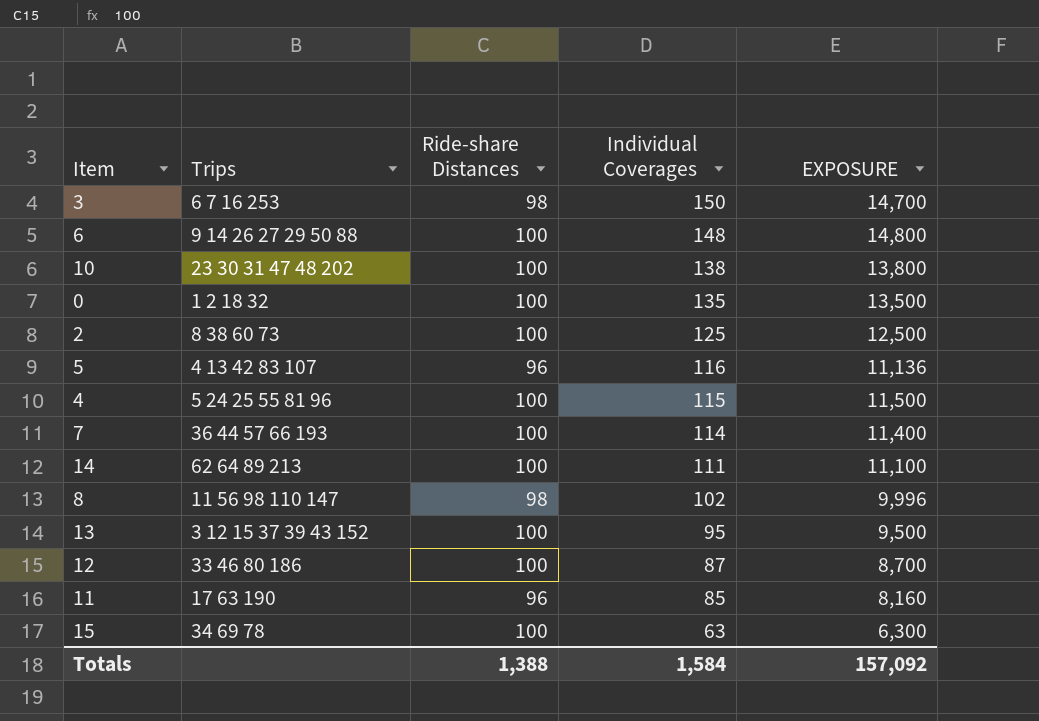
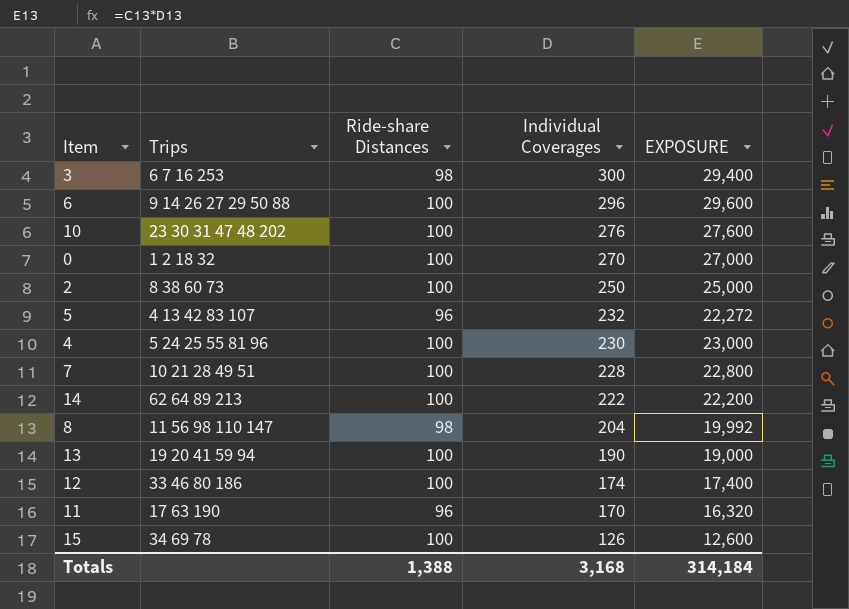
3 | Individual Coverages: 150 -> 300
3 | EXPOSURE: 14,700 -> 29,400
6 | Individual Coverages: 148 -> 296
6 | EXPOSURE: 14,800 -> 29,600
10 | Individual Coverages: 138 -> 276
10 | EXPOSURE: 13,800 -> 27,600
0 | Individual Coverages: 135 -> 270
0 | EXPOSURE: 13,500 -> 27,000
2 | Individual Coverages: 125 -> 250
2 | EXPOSURE: 12,500 -> 25,000
5 | Individual Coverages: 116 -> 232
5 | EXPOSURE: 11,136 -> 22,272
4 | Individual Coverages: 115 -> 230
4 | EXPOSURE: 11,500 -> 23,000
7 | Trips: 36 44 57 66 193 -> 10 21 28 49 51
7 | Individual Coverages: 114 -> 228
7 | EXPOSURE: 11,400 -> 22,800
14 | Individual Coverages: 111 -> 222
14 | EXPOSURE: 11,100 -> 22,200
8 | Individual Coverages: 102 -> 204
8 | EXPOSURE: 9,996 -> 19,992
13 | Trips: 3 12 15 37 39 43 152 -> 19 20 41 59 94
13 | Individual Coverages: 95 -> 190
13 | EXPOSURE: 9,500 -> 19,000
12 | Individual Coverages: 87 -> 174
12 | EXPOSURE: 8,700 -> 17,400
11 | Individual Coverages: 85 -> 170
11 | EXPOSURE: 8,160 -> 16,320
15 | Individual Coverages: 63 -> 126
15 | EXPOSURE: 6,300 -> 12,600
Totals | Individual Coverages: 1,584 -> 3,168
Totals | EXPOSURE: 157,092 -> 314,184

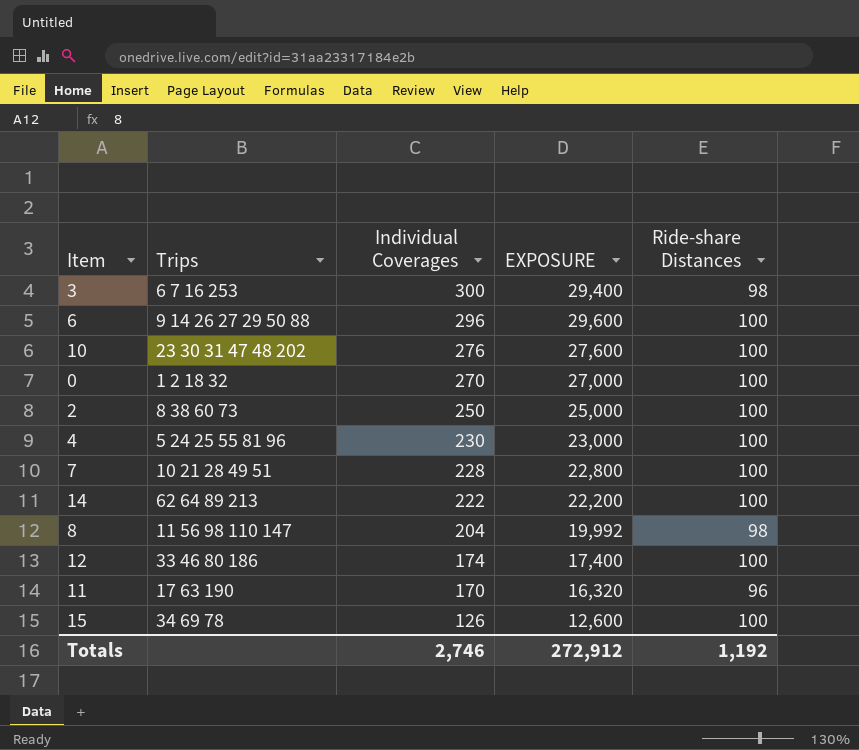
column Ride-share Distances | position: 3 -> 5
row 5: 4 13 42 83 107 | 96 | 232 | 22,272 -> none
row 13: 19 20 41 59 94 | 100 | 190 | 19,000 -> none
Totals | Individual Coverages: 3,168 -> 2,746
Totals | EXPOSURE: 314,184 -> 272,912
Totals | Ride-share Distances: 1,388 -> 1,192

